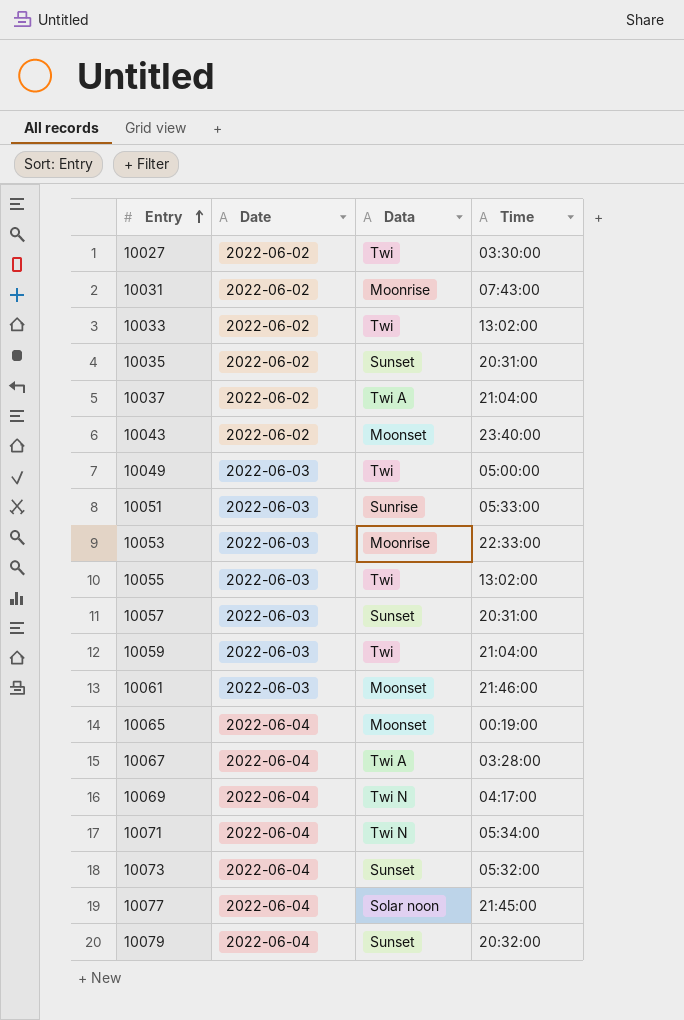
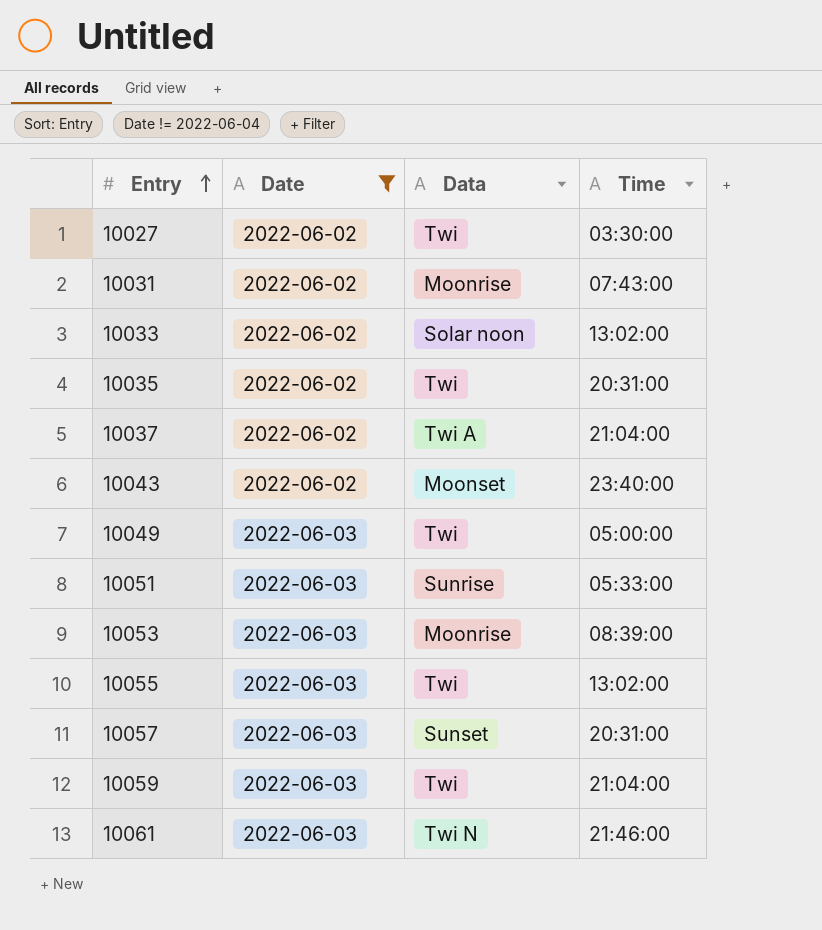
filter: none -> Date != 2022-06-04
10033 | Data: Twi -> Solar noon
10035 | Data: Sunset -> Twi
10053 | Time: 22:33:00 -> 08:39:00
10061 | Data: Moonset -> Twi N

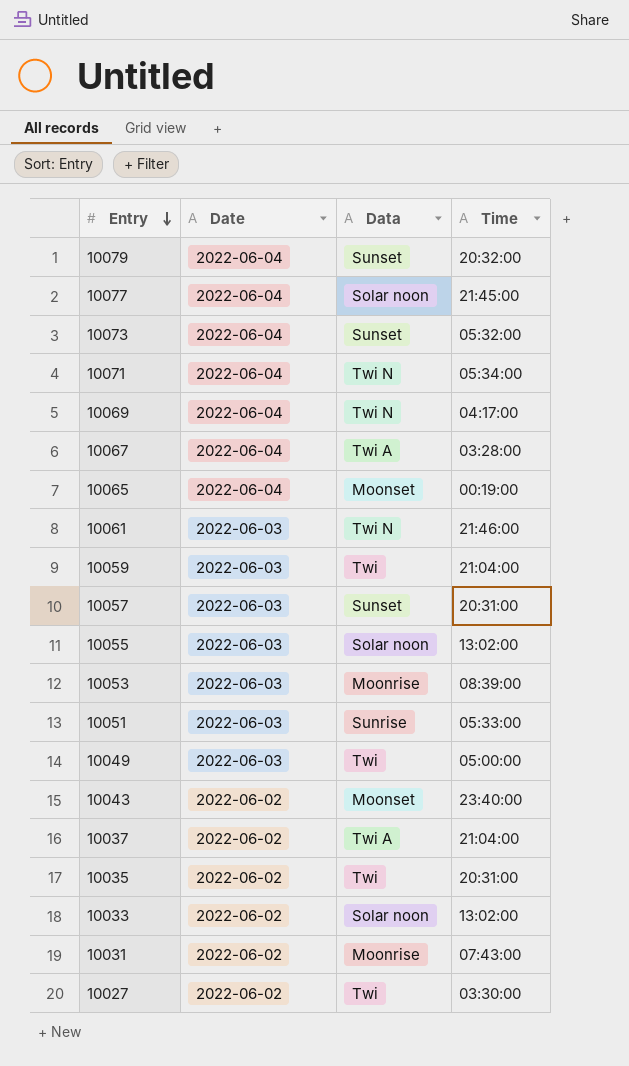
filter: Date != 2022-06-04 -> none
row order: Entry ascending -> Entry descending
10055 | Data: Twi -> Solar noon

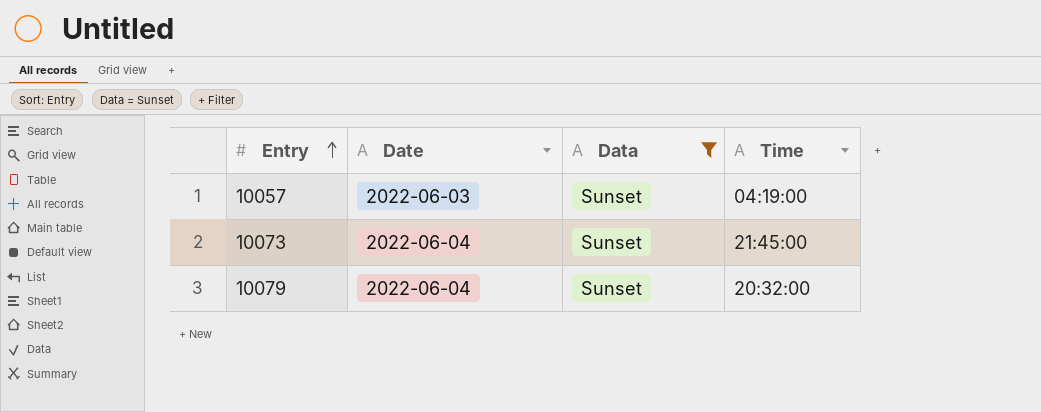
filter: none -> Data = Sunset
row order: Entry descending -> Entry ascending
10057 | Time: 20:31:00 -> 04:19:00
10073 | Time: 05:32:00 -> 21:45:00

